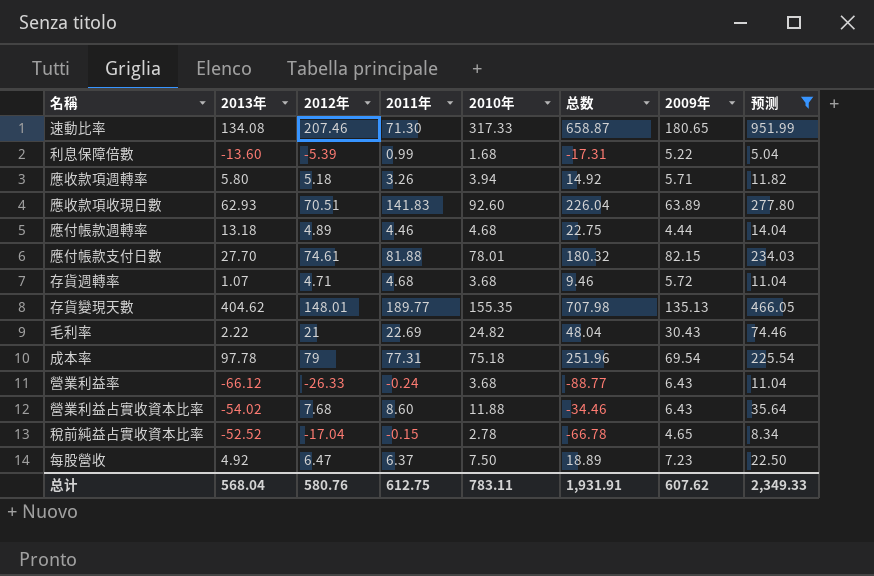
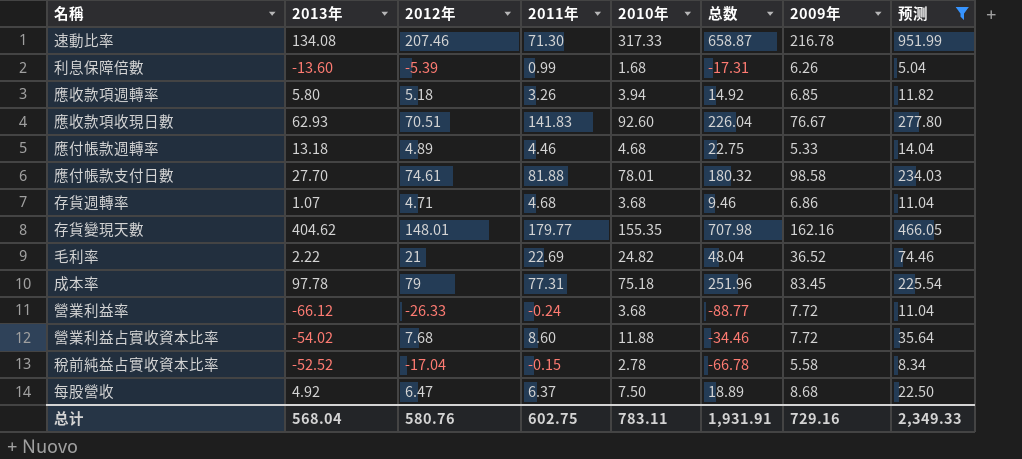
速動比率 | 2009年: 180.65 -> 216.78
利息保障倍數 | 2009年: 5.22 -> 6.26
應收款項週轉率 | 2009年: 5.71 -> 6.85
應收款項收現日數 | 2009年: 63.89 -> 76.67
應付帳款週轉率 | 2009年: 4.44 -> 5.33
應付帳款支付日數 | 2009年: 82.15 -> 98.58
存貨週轉率 | 2009年: 5.72 -> 6.86
存貨變現天數 | 2011年: 189.77 -> 179.77
存貨變現天數 | 2009年: 135.13 -> 162.16
毛利率 | 2009年: 30.43 -> 36.52
成本率 | 2009年: 69.54 -> 83.45
營業利益率 | 2009年: 6.43 -> 7.72
營業利益占實收資本比率 | 2009年: 6.43 -> 7.72
稅前純益占實收資本比率 | 2009年: 4.65 -> 5.58
每股營收 | 2009年: 7.23 -> 8.68
总计 | 2011年: 612.75 -> 602.75
总计 | 2009年: 607.62 -> 729.16

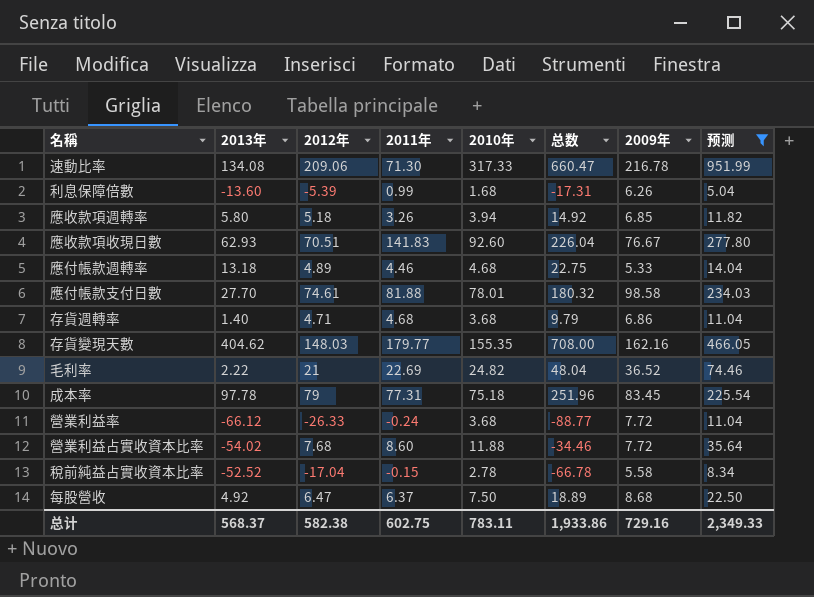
速動比率 | 2012年: 207.46 -> 209.06
速動比率 | 总数: 658.87 -> 660.47
存貨週轉率 | 2013年: 1.07 -> 1.40
存貨週轉率 | 总数: 9.46 -> 9.79
存貨變現天數 | 2012年: 148.01 -> 148.03
存貨變現天數 | 总数: 707.98 -> 708.00
总计 | 2013年: 568.04 -> 568.37
总计 | 2012年: 580.76 -> 582.38
总计 | 总数: 1,931.91 -> 1,933.86

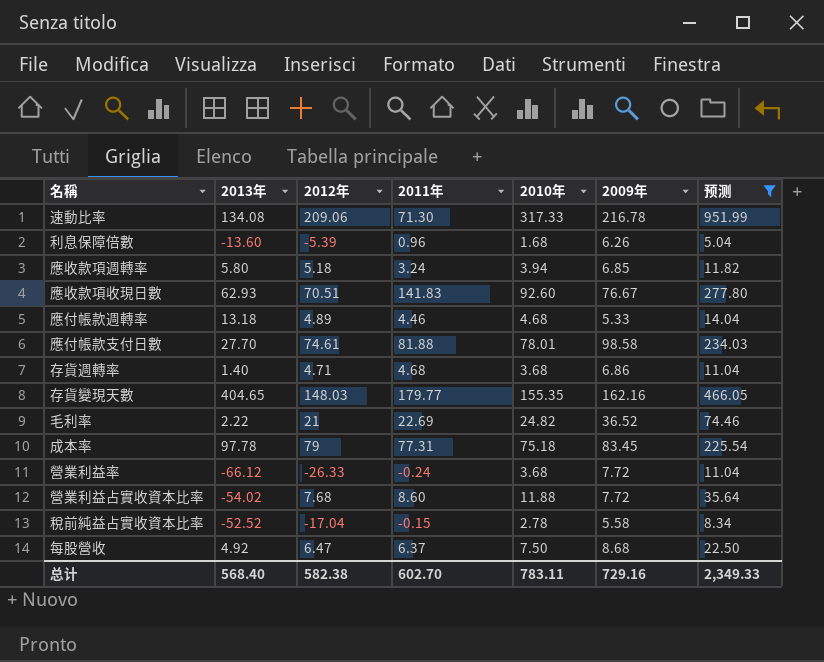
column 总数 | formula: [2013年] + [2012年] + [2010年] -> none
利息保障倍數 | 2011年: 0.99 -> 0.96
應收款項週轉率 | 2011年: 3.26 -> 3.24
存貨變現天數 | 2013年: 404.62 -> 404.65
总计 | 2013年: 568.37 -> 568.40
总计 | 2011年: 602.75 -> 602.70

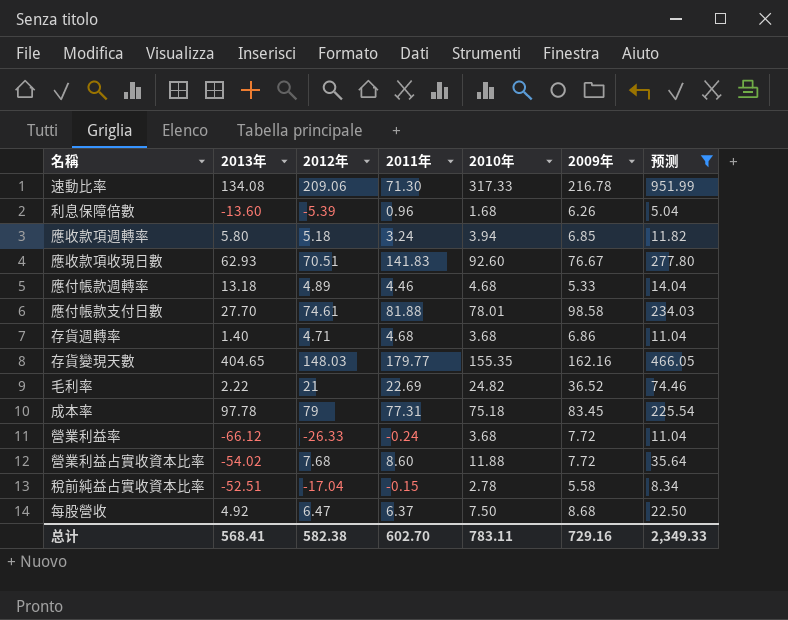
稅前純益占實收資本比率 | 2013年: -52.52 -> -52.51
总计 | 2013年: 568.40 -> 568.41

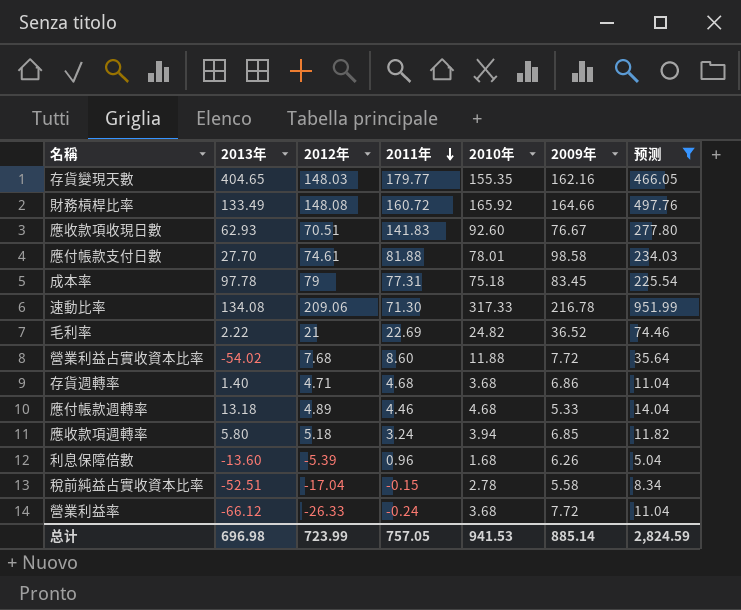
row order: none -> 2011年 descending
row 每股營收: 4.92 | 6.47 | 6.37 | 7.50 | 8.68 | 22.50 -> none
row 財務槓桿比率: none -> 133.49 | 148.08 | 160.72 | 165.92 | 164.66 | 497.76
总计 | 2013年: 568.41 -> 696.98
总计 | 2012年: 582.38 -> 723.99
总计 | 2011年: 602.70 -> 757.05
总计 | 2010年: 783.11 -> 941.53
总计 | 2009年: 729.16 -> 885.14
总计 | 预测: 2,349.33 -> 2,824.59

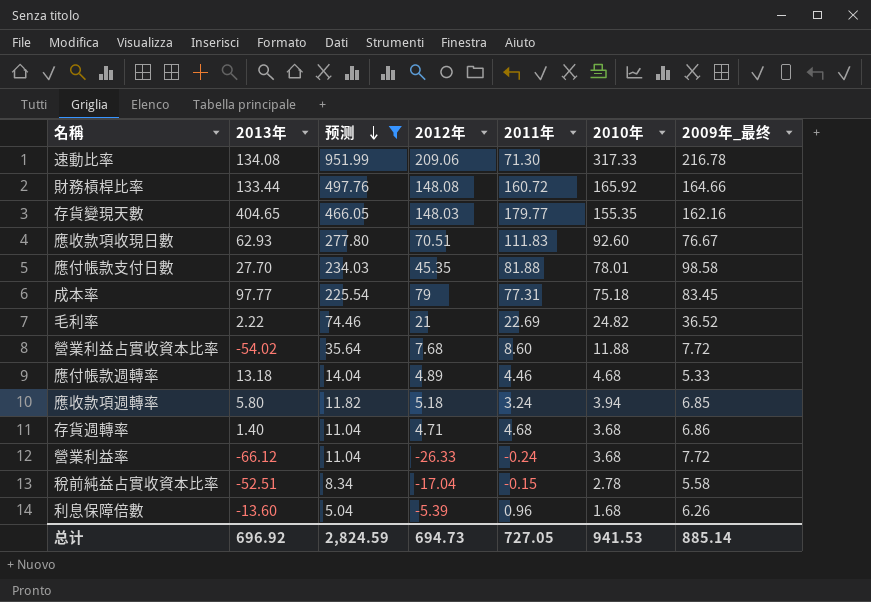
row order: 2011年 descending -> 预测 descending
column 预测 | position: 7 -> 3
column name: 2009年 -> 2009年_最终
財務槓桿比率 | 2013年: 133.49 -> 133.44
應收款項收現日數 | 2011年: 141.83 -> 111.83
應付帳款支付日數 | 2012年: 74.61 -> 45.35
成本率 | 2013年: 97.78 -> 97.77
总计 | 2013年: 696.98 -> 696.92
总计 | 2012年: 723.99 -> 694.73
总计 | 2011年: 757.05 -> 727.05

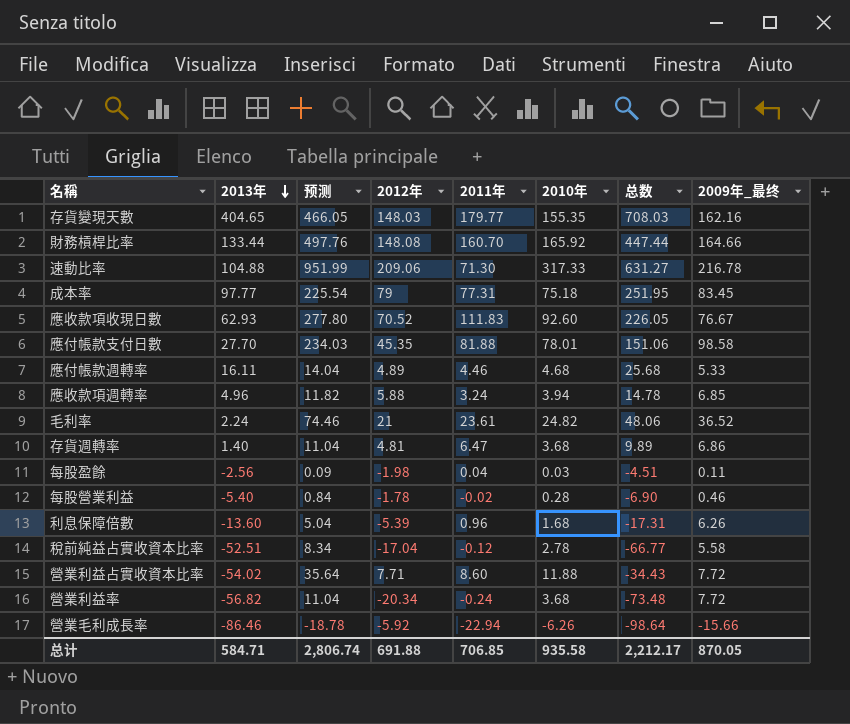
filter: 预测 >= 5.04 -> none
row order: 预测 descending -> 2013年 descending
column 总数 | formula: none -> [2013年] + [2012年] + [2010年]
財務槓桿比率 | 2011年: 160.72 -> 160.70
速動比率 | 2013年: 134.08 -> 104.88
應收款項收現日數 | 2012年: 70.51 -> 70.52
應付帳款週轉率 | 2013年: 13.18 -> 16.11
應收款項週轉率 | 2013年: 5.80 -> 4.96
應收款項週轉率 | 2012年: 5.18 -> 5.88
毛利率 | 2013年: 2.22 -> 2.24
毛利率 | 2011年: 22.69 -> 23.61
存貨週轉率 | 2012年: 4.71 -> 4.81
存貨週轉率 | 2011年: 4.68 -> 6.47
稅前純益占實收資本比率 | 2011年: -0.15 -> -0.12
營業利益占實收資本比率 | 2012年: 7.68 -> 7.71
營業利益率 | 2013年: -66.12 -> -56.82
營業利益率 | 2012年: -26.33 -> -20.34
总计 | 2013年: 696.92 -> 584.71
总计 | 预测: 2,824.59 -> 2,806.74
总计 | 2012年: 694.73 -> 691.88
总计 | 2011年: 727.05 -> 706.85
总计 | 2010年: 941.53 -> 935.58
总计 | 2009年_最终: 885.14 -> 870.05

